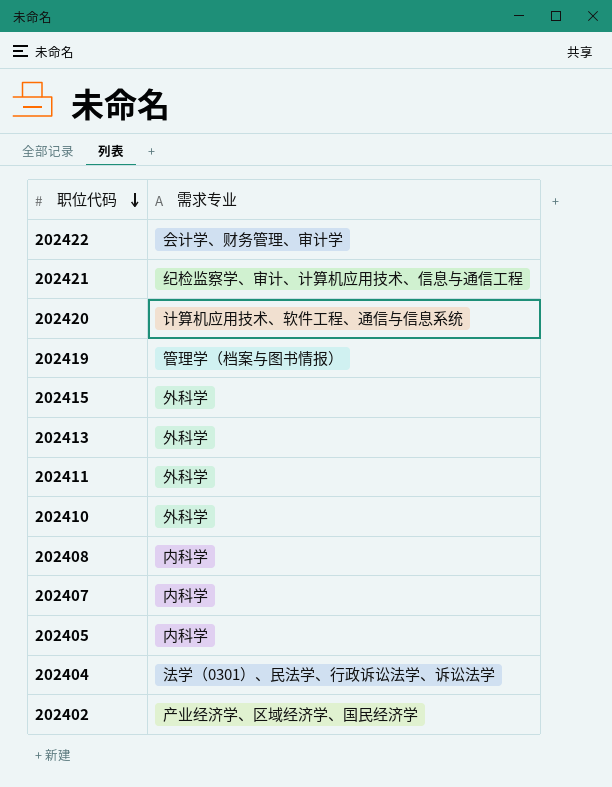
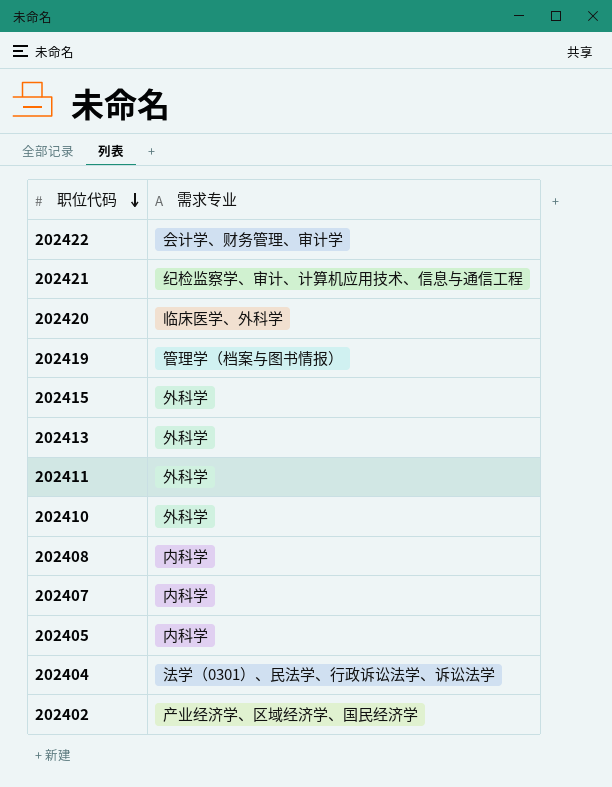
202420 | 需求专业: 计算机应用技术、软件工程、通信与信息系统 -> 临床医学、外科学

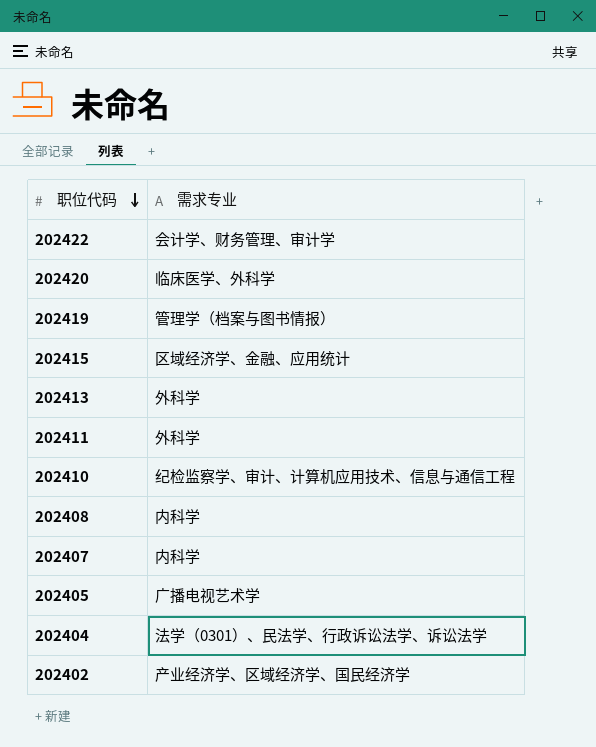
row 202421: 纪检监察学、审计、计算机应用技术、信息与通信工程 -> none
202415 | 需求专业: 外科学 -> 区域经济学、金融、应用统计
202410 | 需求专业: 外科学 -> 纪检监察学、审计、计算机应用技术、信息与通信工程
202405 | 需求专业: 内科学 -> 广播电视艺术学

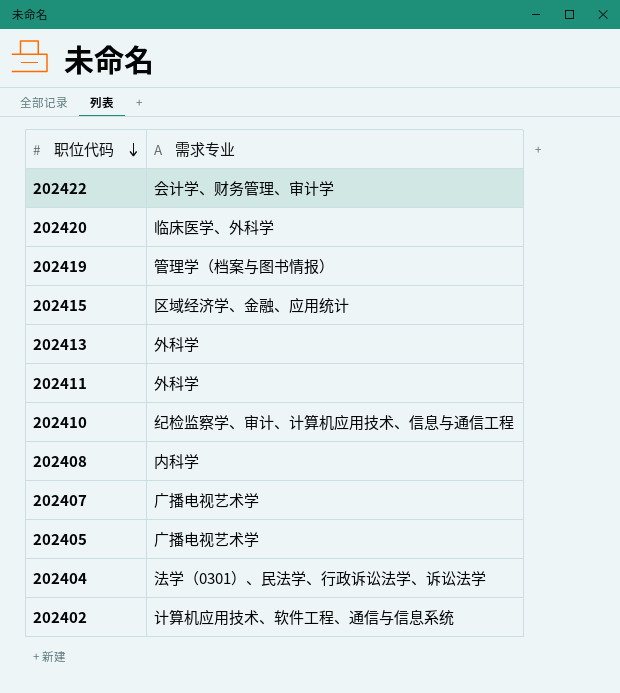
202407 | 需求专业: 内科学 -> 广播电视艺术学
202402 | 需求专业: 产业经济学、区域经济学、国民经济学 -> 计算机应用技术、软件工程、通信与信息系统

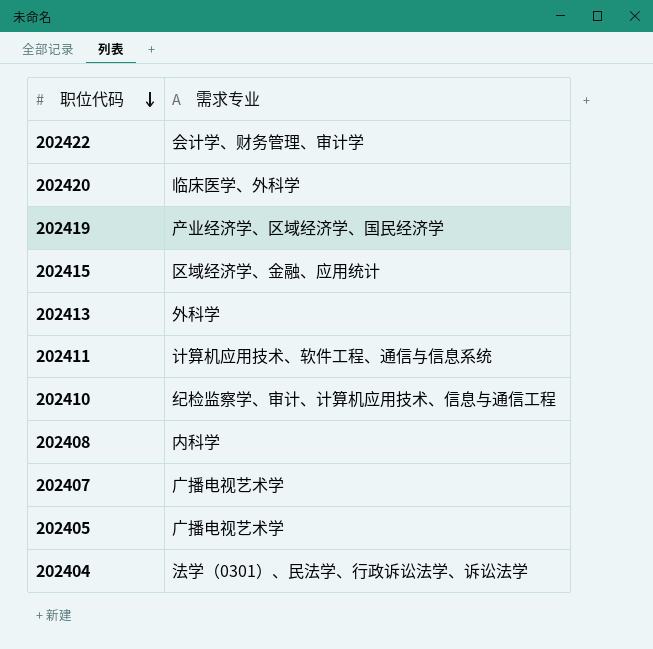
row 202402: 计算机应用技术、软件工程、通信与信息系统 -> none
202419 | 需求专业: 管理学（档案与图书情报） -> 产业经济学、区域经济学、国民经济学
202411 | 需求专业: 外科学 -> 计算机应用技术、软件工程、通信与信息系统

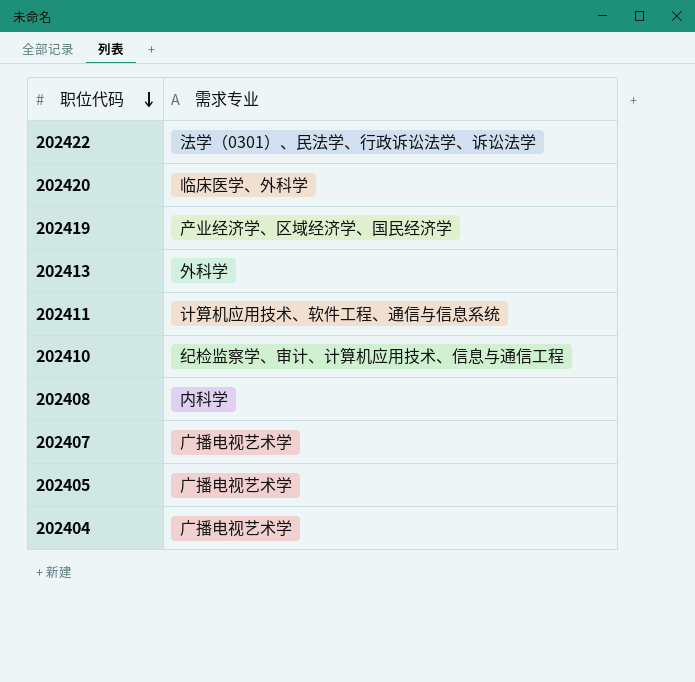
row 202415: 区域经济学、金融、应用统计 -> none
202422 | 需求专业: 会计学、财务管理、审计学 -> 法学（0301）、民法学、行政诉讼法学、诉讼法学
202404 | 需求专业: 法学（0301）、民法学、行政诉讼法学、诉讼法学 -> 广播电视艺术学

